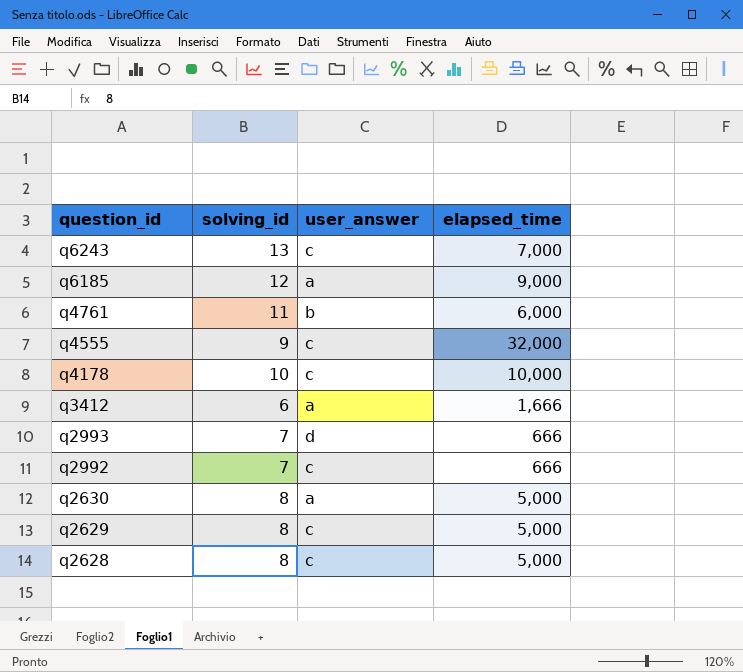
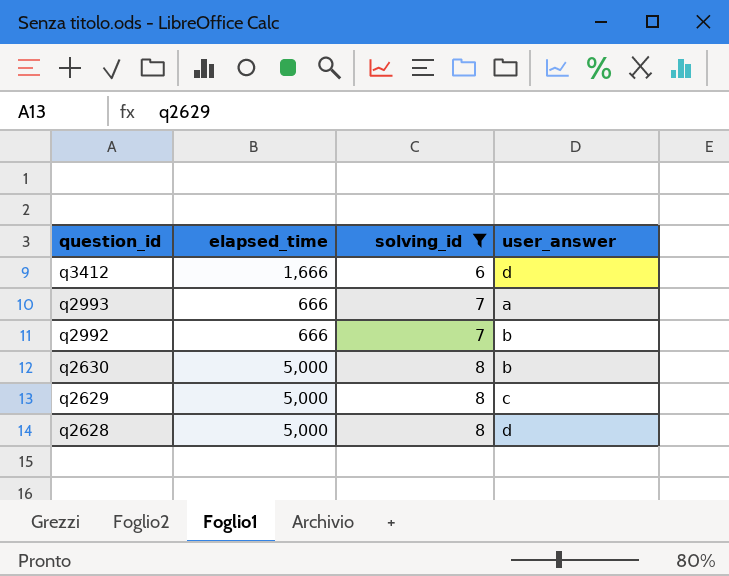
filter: none -> solving_id <= 8
column elapsed_time | position: 4 -> 2
q3412 | user_answer: a -> d
q2993 | user_answer: d -> a
q2992 | user_answer: c -> b
q2630 | user_answer: a -> b
q2628 | user_answer: c -> d

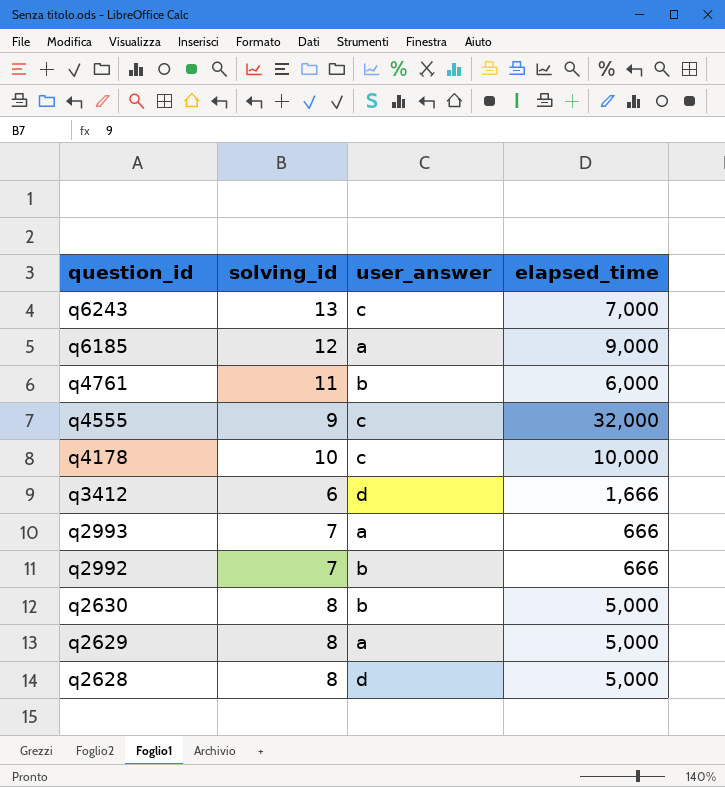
filter: solving_id <= 8 -> none
column elapsed_time | position: 2 -> 4
q2629 | user_answer: c -> a

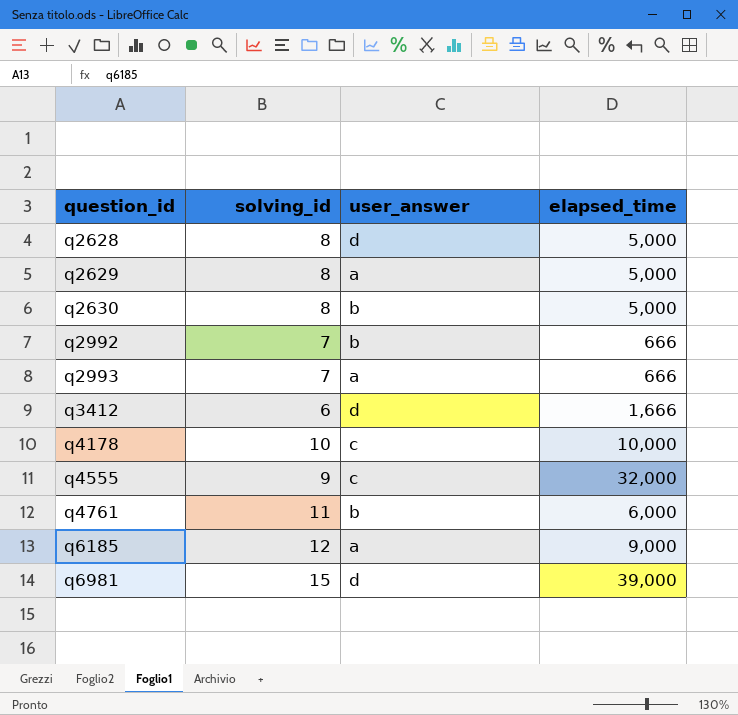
row order: question_id descending -> question_id ascending
row q6243: 13 | c | 7,000 -> none
row q6981: none -> 15 | d | 39,000

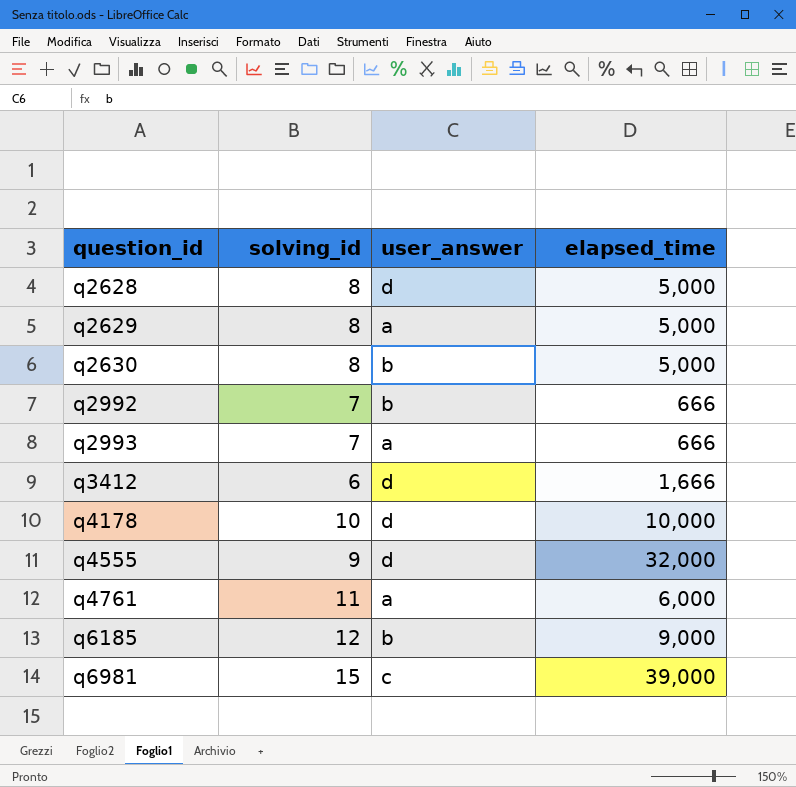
q4178 | user_answer: c -> d
q4555 | user_answer: c -> d
q4761 | user_answer: b -> a
q6185 | user_answer: a -> b
q6981 | user_answer: d -> c

